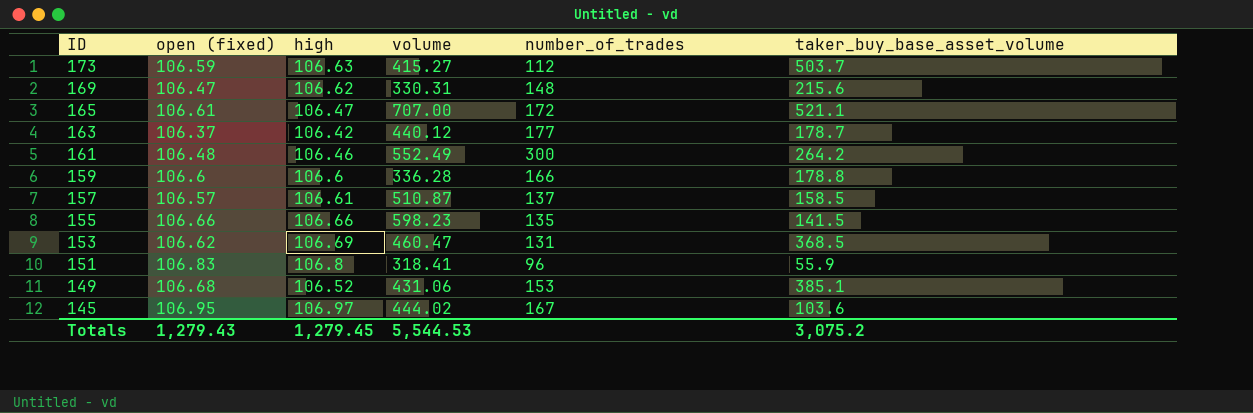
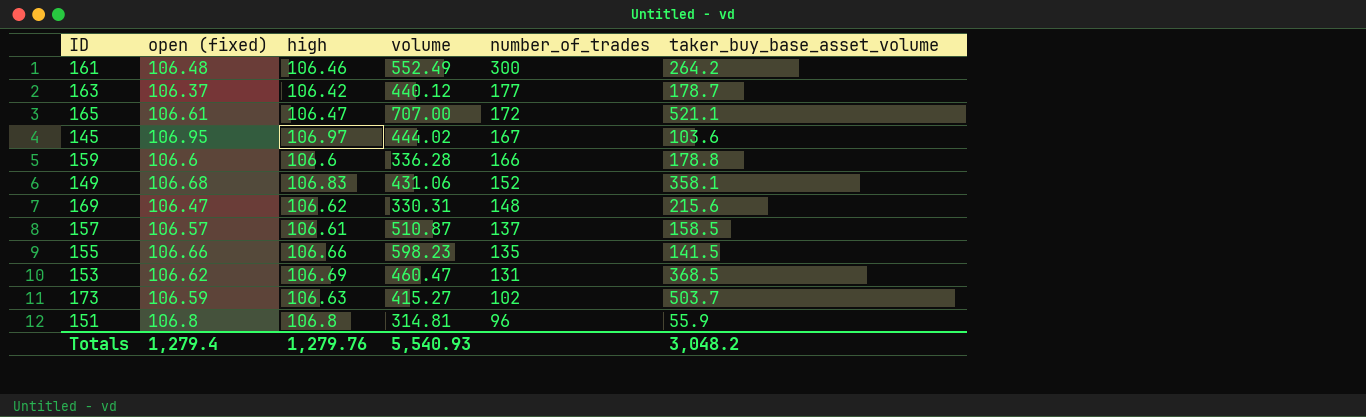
row order: ID descending -> number_of_trades descending
149 | high: 106.52 -> 106.83
149 | number_of_trades: 153 -> 152
149 | taker_buy_base_asset_volume: 385.1 -> 358.1
173 | number_of_trades: 112 -> 102
151 | open (fixed): 106.83 -> 106.8
151 | volume: 318.41 -> 314.81
Totals | open (fixed): 1,279.43 -> 1,279.4
Totals | high: 1,279.45 -> 1,279.76
Totals | volume: 5,544.53 -> 5,540.93
Totals | taker_buy_base_asset_volume: 3,075.2 -> 3,048.2

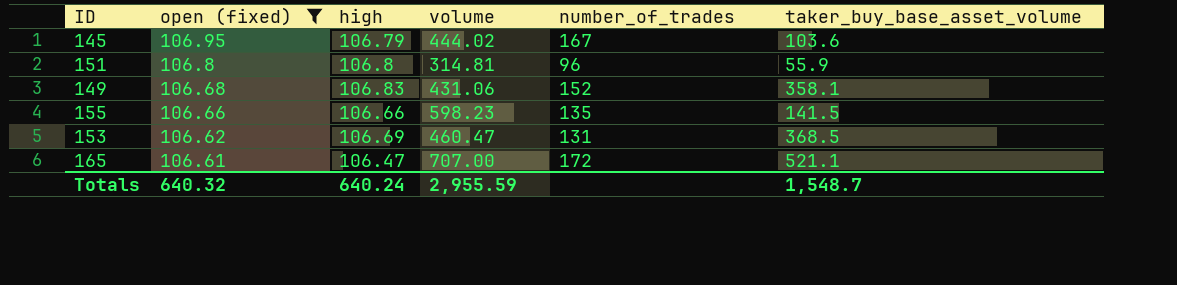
filter: none -> open (fixed) >= 106.61
row order: number_of_trades descending -> open (fixed) descending
145 | high: 106.97 -> 106.79
Totals | open (fixed): 1,279.4 -> 640.32
Totals | high: 1,279.76 -> 640.24
Totals | volume: 5,540.93 -> 2,955.59
Totals | taker_buy_base_asset_volume: 3,048.2 -> 1,548.7

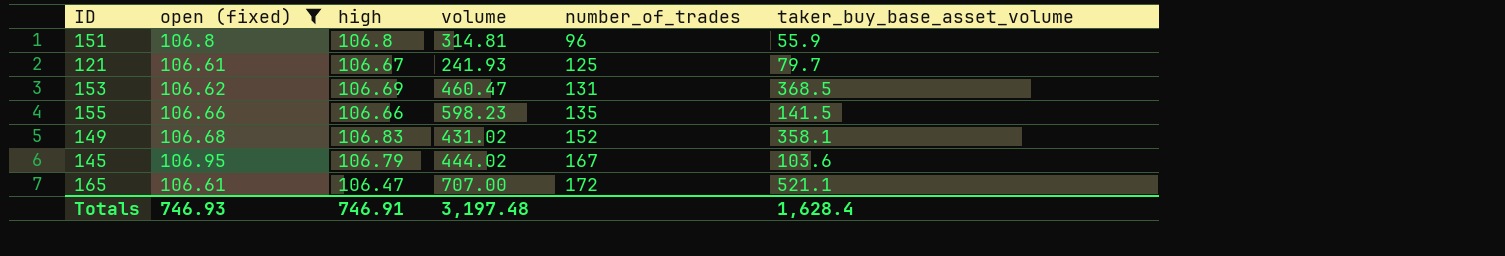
row order: open (fixed) descending -> number_of_trades ascending
row 121: none -> 106.61 | 106.67 | 241.93 | 125 | 79.7
149 | volume: 431.06 -> 431.02
Totals | open (fixed): 640.32 -> 746.93
Totals | high: 640.24 -> 746.91
Totals | volume: 2,955.59 -> 3,197.48
Totals | taker_buy_base_asset_volume: 1,548.7 -> 1,628.4

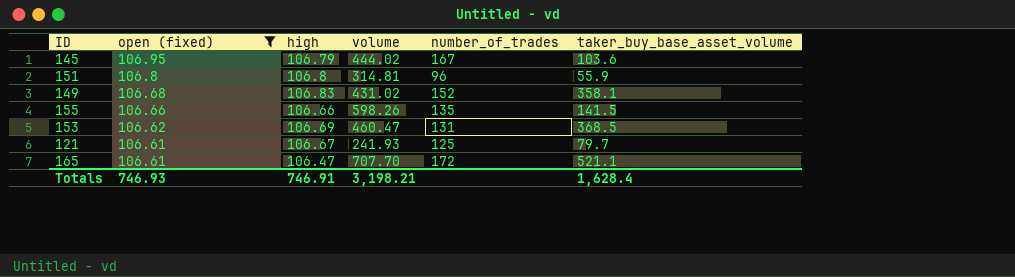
row order: number_of_trades ascending -> open (fixed) descending
155 | volume: 598.23 -> 598.26
165 | volume: 707.00 -> 707.70
Totals | volume: 3,197.48 -> 3,198.21

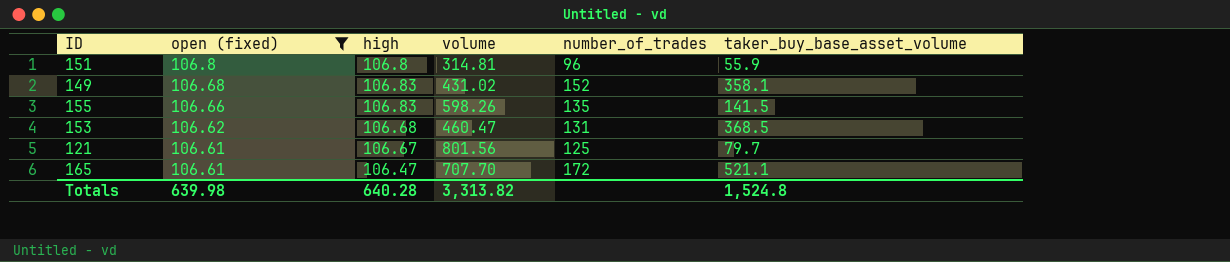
row 145: 106.95 | 106.79 | 444.02 | 167 | 103.6 -> none
155 | high: 106.66 -> 106.83
153 | high: 106.69 -> 106.68
121 | volume: 241.93 -> 801.56
Totals | open (fixed): 746.93 -> 639.98
Totals | high: 746.91 -> 640.28
Totals | volume: 3,198.21 -> 3,313.82
Totals | taker_buy_base_asset_volume: 1,628.4 -> 1,524.8

